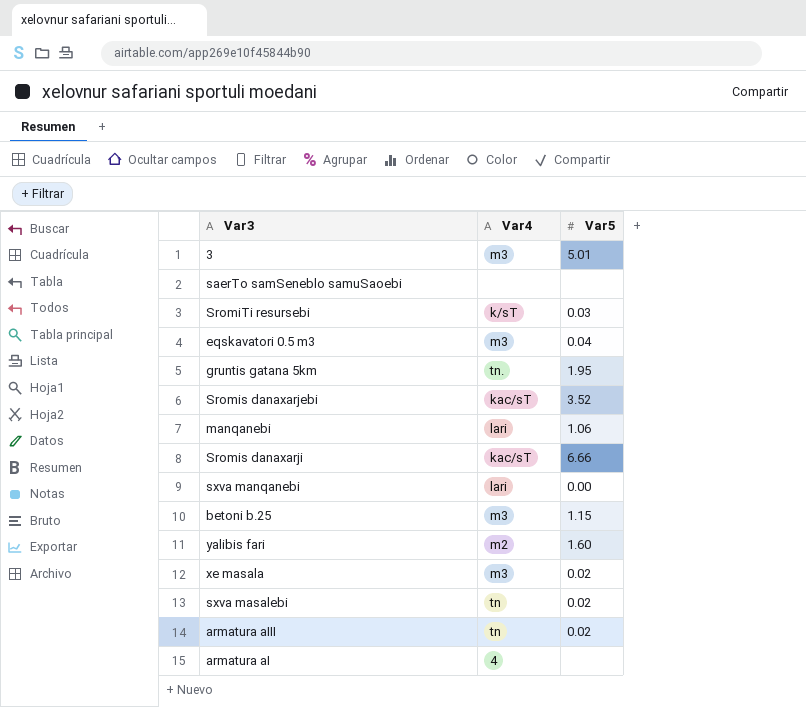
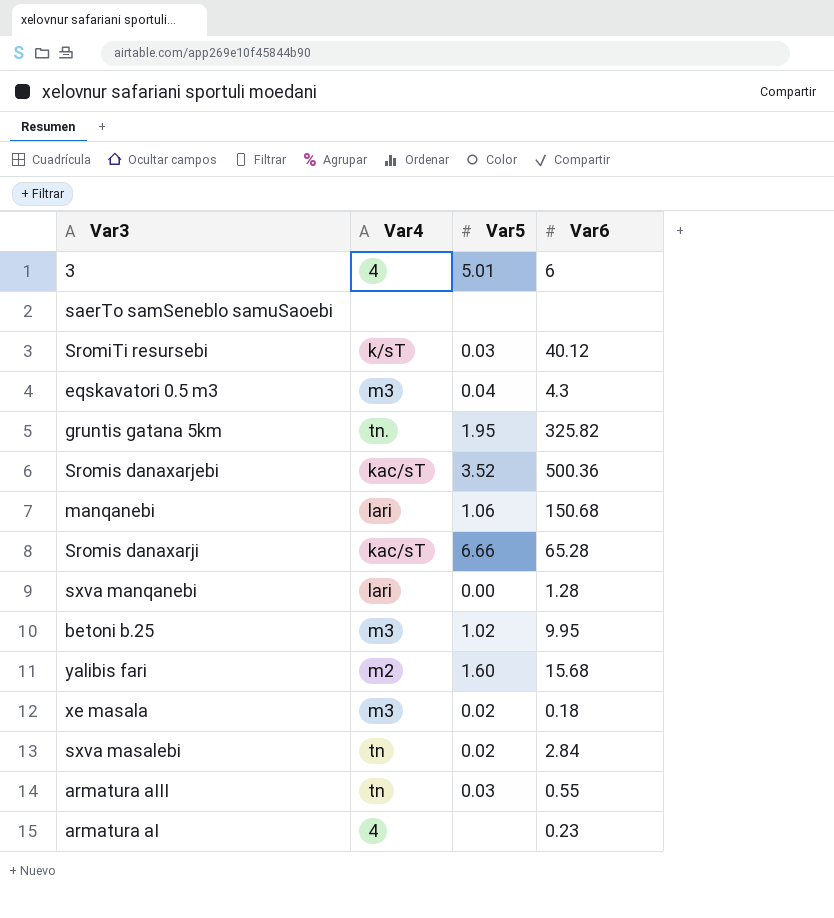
column Var6 | position: none -> 4
3 | Var4: m3 -> 4
betoni b.25 | Var5: 1.15 -> 1.02
armatura aIII | Var5: 0.02 -> 0.03

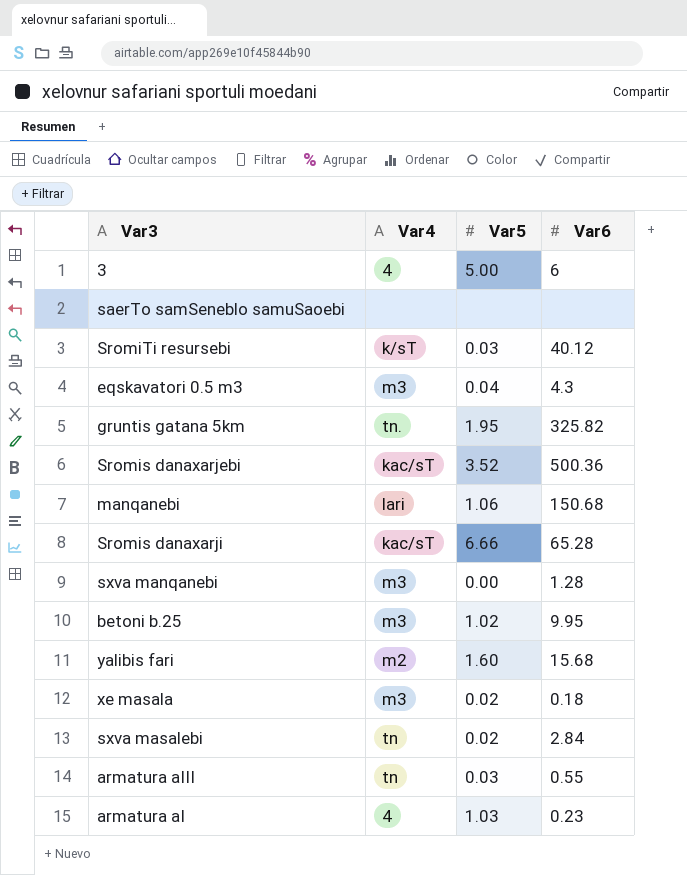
3 | Var5: 5.01 -> 5.00
sxva manqanebi | Var4: lari -> m3
armatura aI | Var5: none -> 1.03

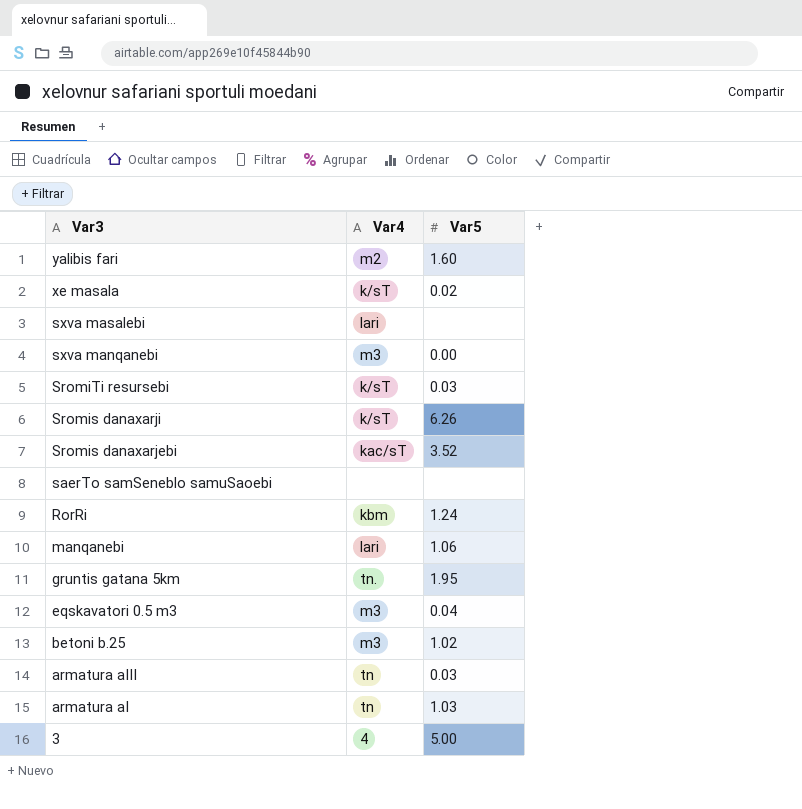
row order: none -> Var3 descending
column Var6 | position: 4 -> none
xe masala | Var4: m3 -> k/sT
sxva masalebi | Var4: tn -> lari
sxva masalebi | Var5: 0.02 -> none
Sromis danaxarji | Var4: kac/sT -> k/sT
Sromis danaxarji | Var5: 6.66 -> 6.26
row RorRi: none -> kbm | 1.24
armatura aI | Var4: 4 -> tn

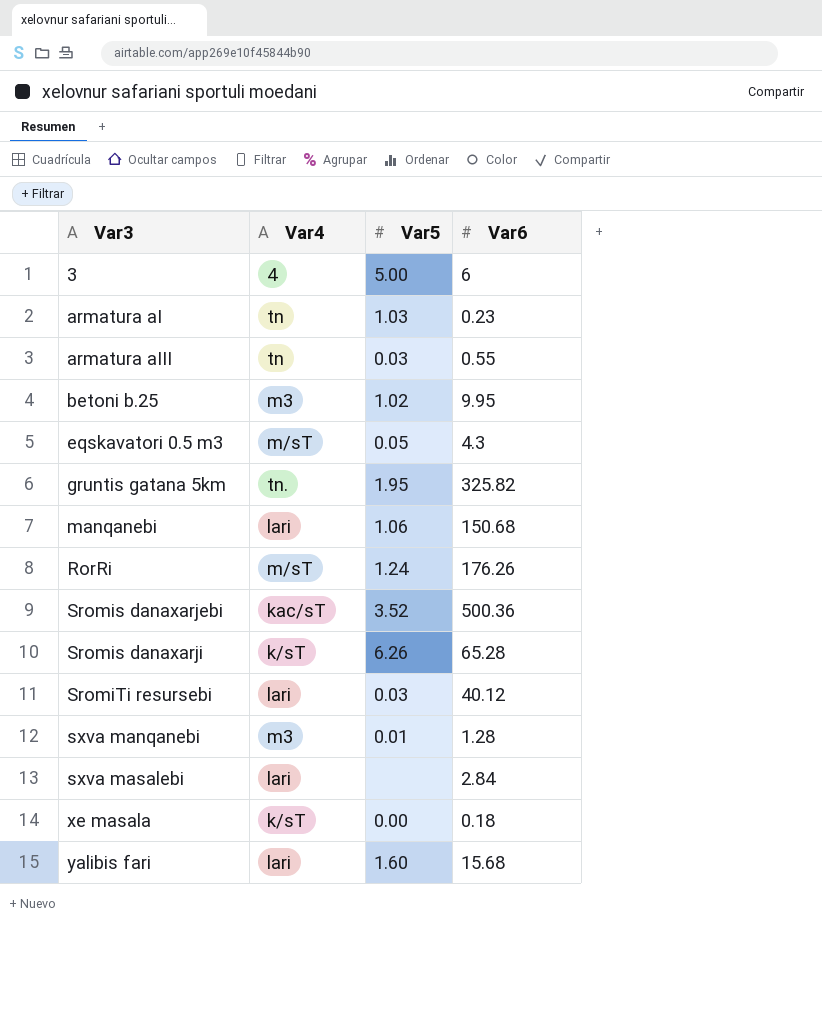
row order: Var3 descending -> Var3 ascending
column Var6 | position: none -> 4
row saerTo samSeneblo samuSaoebi: none | none -> none
eqskavatori 0.5 m3 | Var4: m3 -> m/sT
eqskavatori 0.5 m3 | Var5: 0.04 -> 0.05
RorRi | Var4: kbm -> m/sT
SromiTi resursebi | Var4: k/sT -> lari
sxva manqanebi | Var5: 0.00 -> 0.01
xe masala | Var5: 0.02 -> 0.00
yalibis fari | Var4: m2 -> lari

